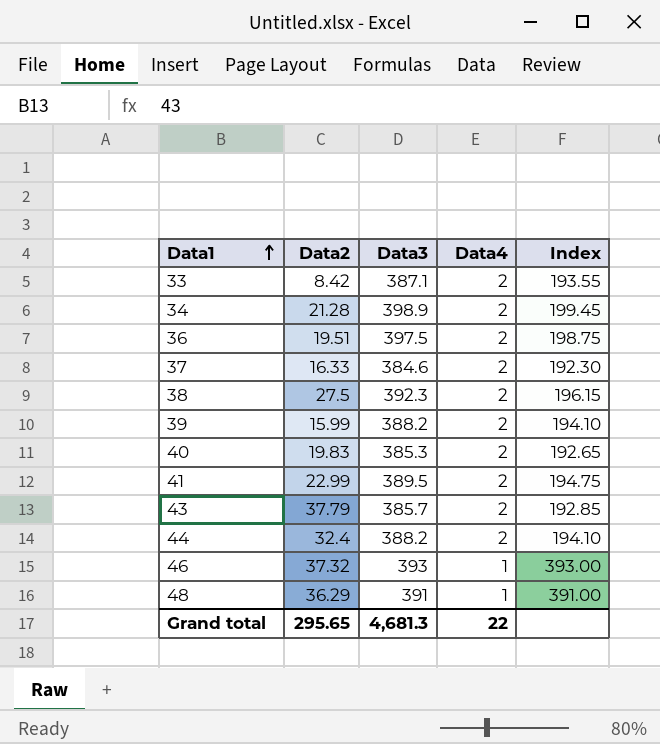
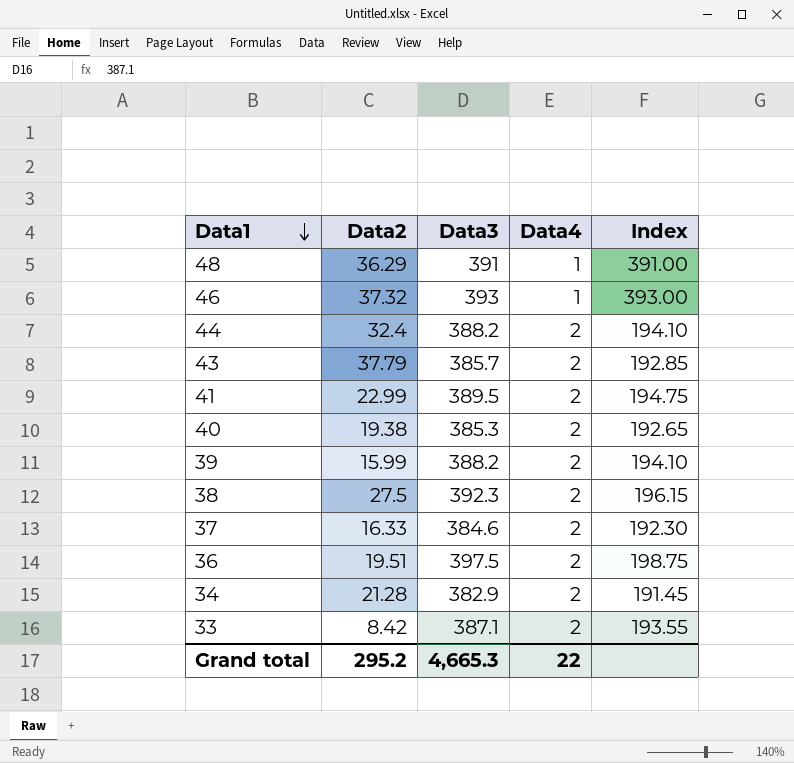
row order: Data1 ascending -> Data1 descending
40 | Data2: 19.83 -> 19.38
34 | Data3: 398.9 -> 382.9
34 | Index: 199.45 -> 191.45
Grand total | Data2: 295.65 -> 295.2
Grand total | Data3: 4,681.3 -> 4,665.3

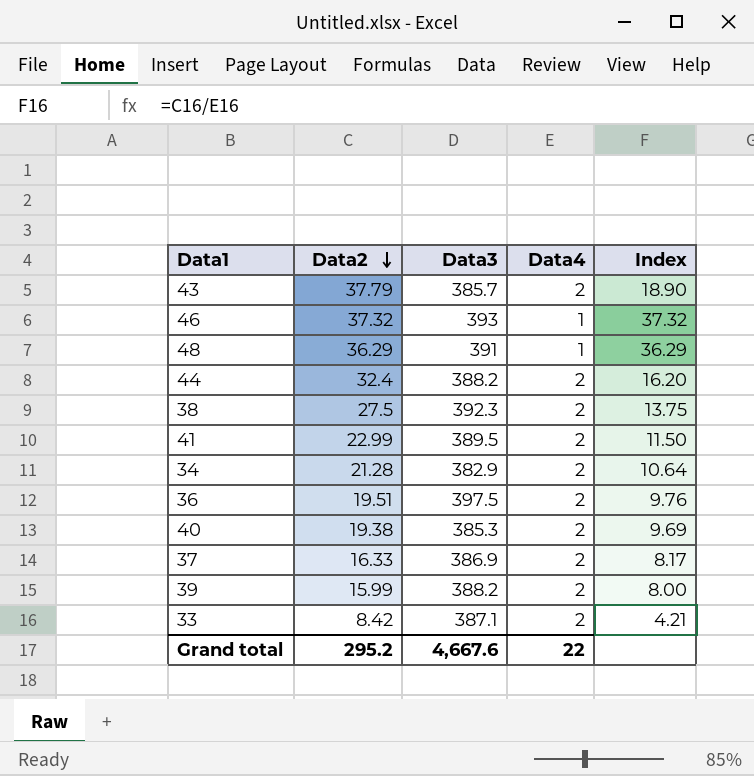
row order: Data1 descending -> Data2 descending
column Index | formula: [Data3] / [Data4] -> [Data2] / [Data4]
37 | Data3: 384.6 -> 386.9
Grand total | Data3: 4,665.3 -> 4,667.6

